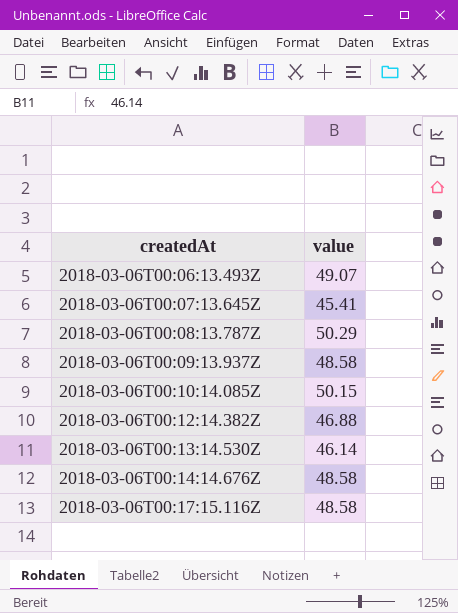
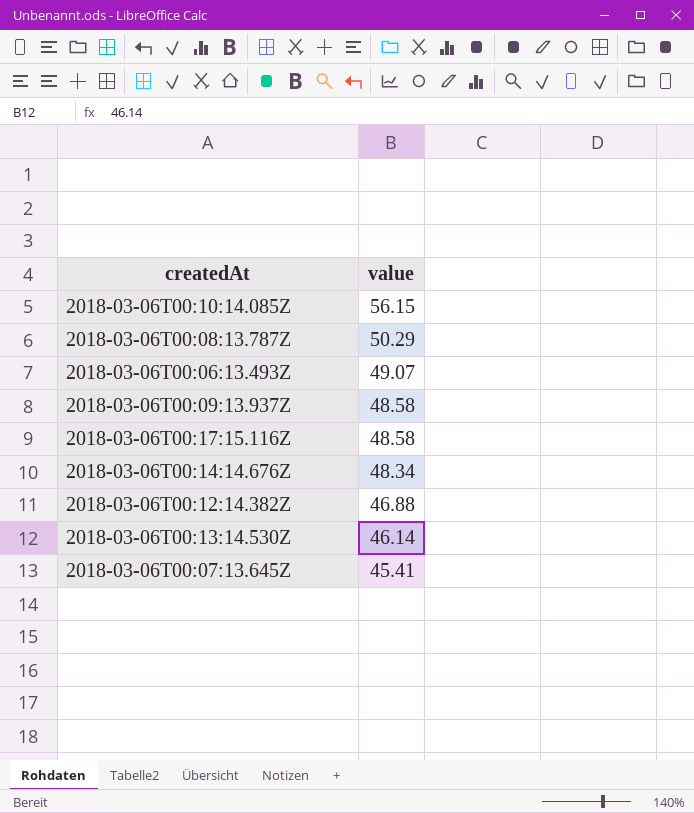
row order: createdAt ascending -> value descending
2018-03-06T00:10:14.085Z | value: 50.15 -> 56.15
2018-03-06T00:14:14.676Z | value: 48.58 -> 48.34

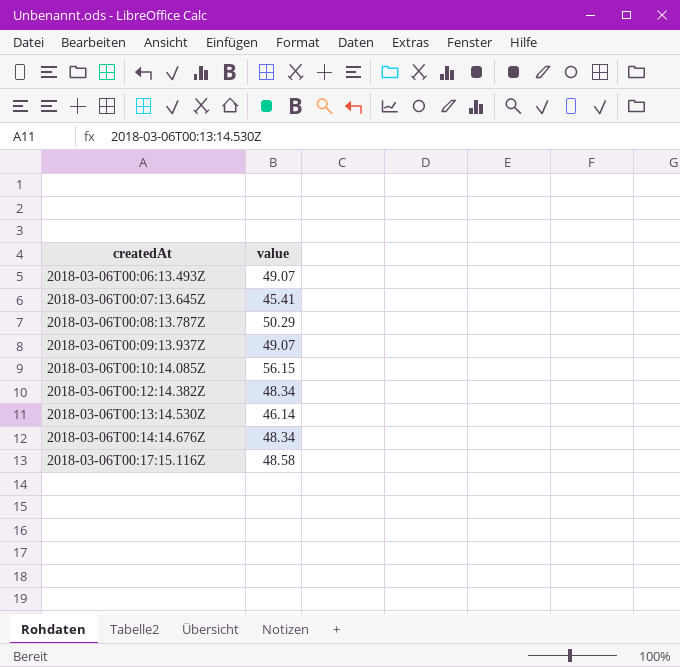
row order: value descending -> createdAt ascending
2018-03-06T00:09:13.937Z | value: 48.58 -> 49.07
2018-03-06T00:12:14.382Z | value: 46.88 -> 48.34

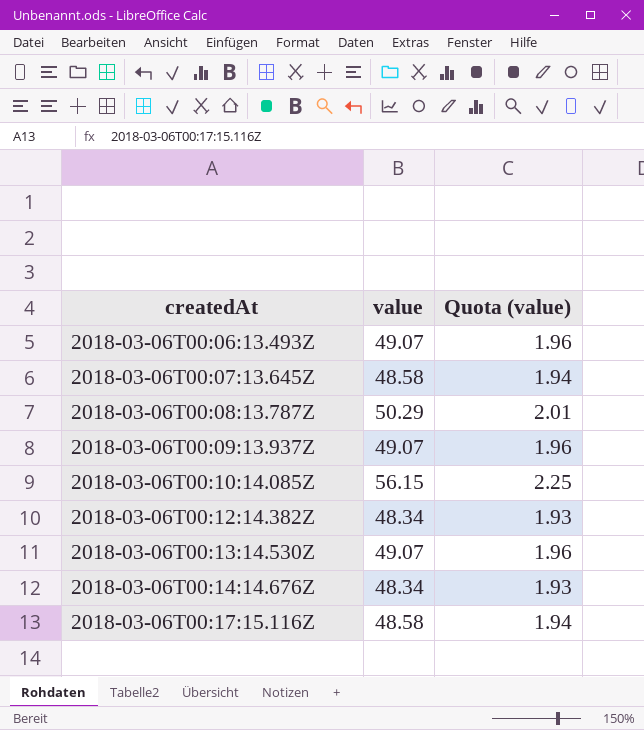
column Quota (value) | formula: none -> [value] * 0.04
2018-03-06T00:07:13.645Z | value: 45.41 -> 48.58
2018-03-06T00:13:14.530Z | value: 46.14 -> 49.07

